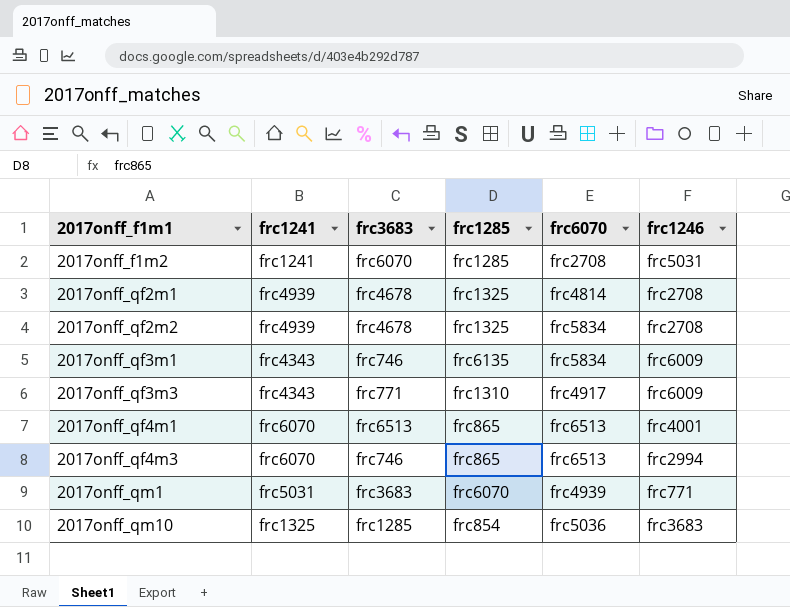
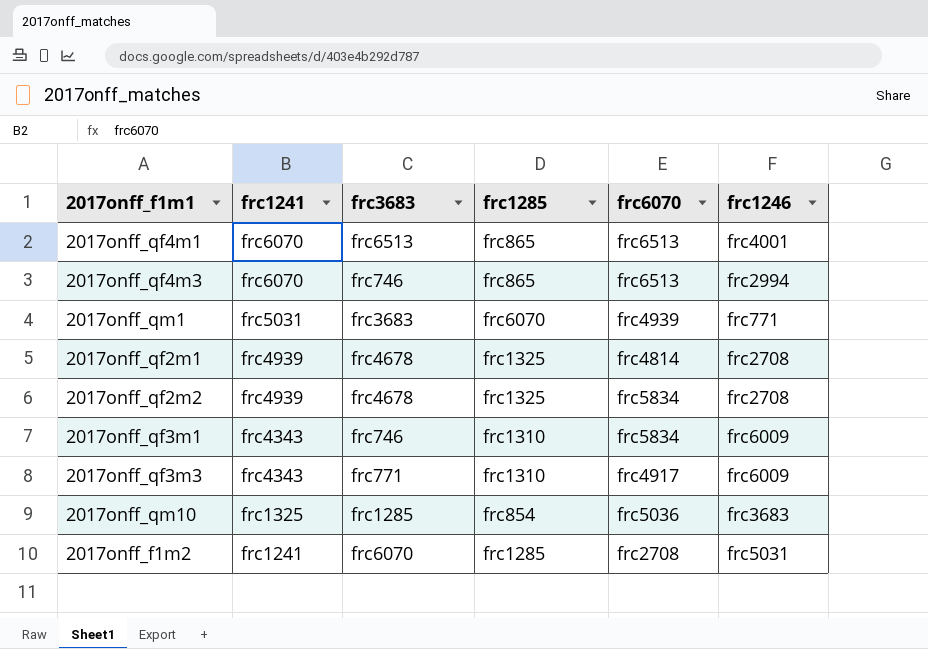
row order: 2017onff_f1m1 ascending -> frc1241 descending
2017onff_qf3m1 | frc1285: frc6135 -> frc1310

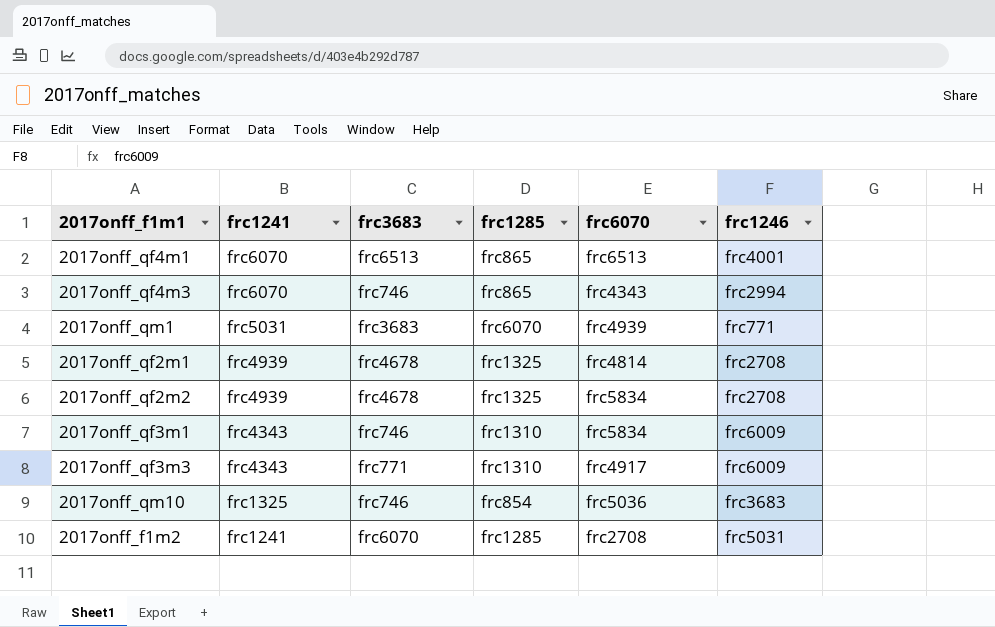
2017onff_qf4m3 | frc6070: frc6513 -> frc4343
2017onff_qm10 | frc3683: frc1285 -> frc746

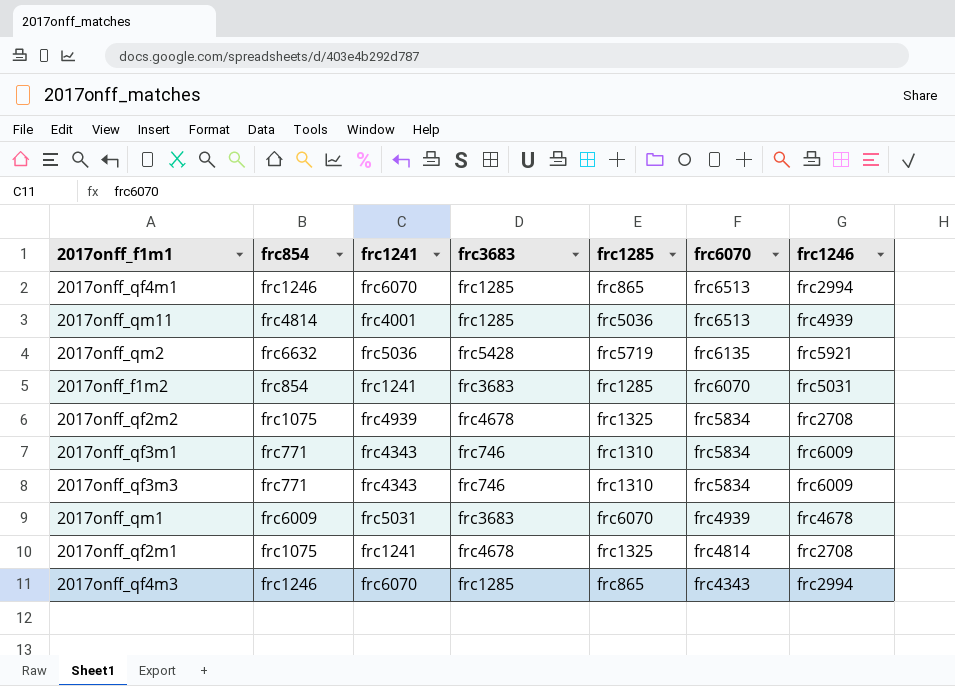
row order: frc1241 descending -> frc6070 descending
column frc854 | position: none -> 2
row 2017onff_qm10: frc1325 | frc746 | frc854 | frc5036 | frc3683 -> none
2017onff_qf4m1 | frc3683: frc6513 -> frc1285
2017onff_qf4m1 | frc1246: frc4001 -> frc2994
row 2017onff_qm11: none -> frc4814 | frc4001 | frc1285 | frc5036 | frc6513 | frc4939
row 2017onff_qm2: none -> frc6632 | frc5036 | frc5428 | frc5719 | frc6135 | frc5921
2017onff_f1m2 | frc3683: frc6070 -> frc3683
2017onff_f1m2 | frc6070: frc2708 -> frc6070
2017onff_qf3m3 | frc3683: frc771 -> frc746
2017onff_qf3m3 | frc6070: frc4917 -> frc5834
2017onff_qm1 | frc1246: frc771 -> frc4678
2017onff_qf2m1 | frc1241: frc4939 -> frc1241
2017onff_qf4m3 | frc3683: frc746 -> frc1285

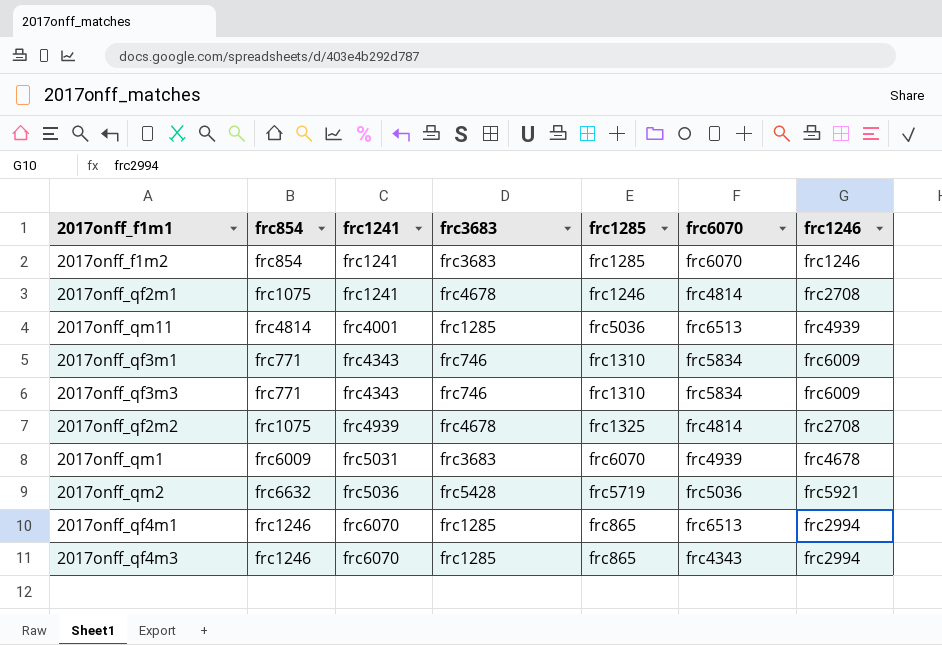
row order: frc6070 descending -> frc1241 ascending
2017onff_f1m2 | frc1246: frc5031 -> frc1246
2017onff_qf2m1 | frc1285: frc1325 -> frc1246
2017onff_qf2m2 | frc6070: frc5834 -> frc4814
2017onff_qm2 | frc6070: frc6135 -> frc5036

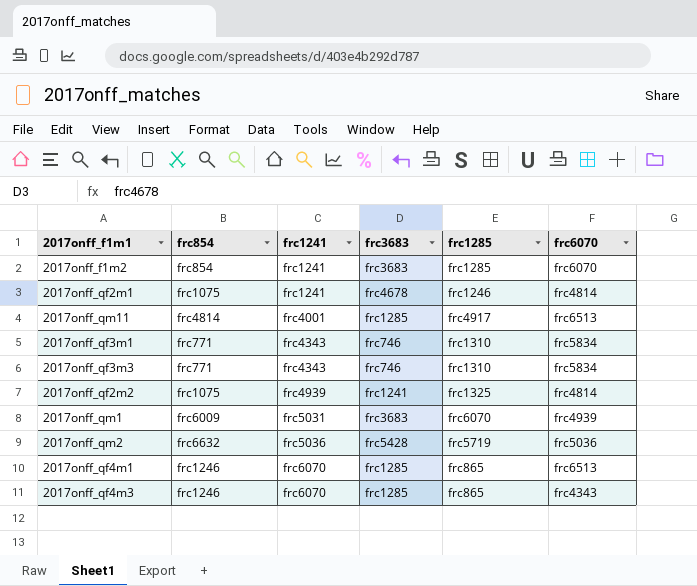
column frc1246 | position: 7 -> none
2017onff_qm11 | frc1285: frc5036 -> frc4917
2017onff_qf2m2 | frc3683: frc4678 -> frc1241

